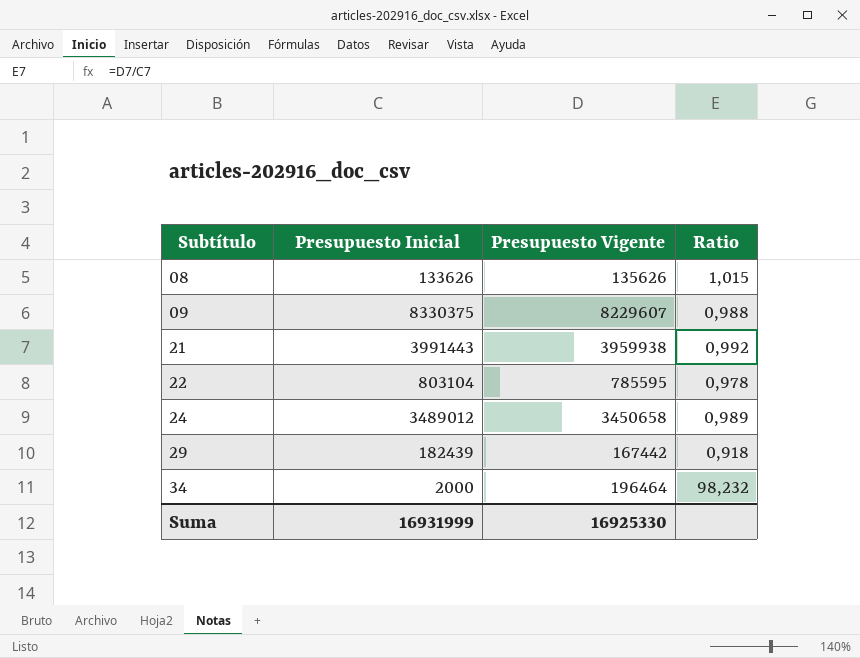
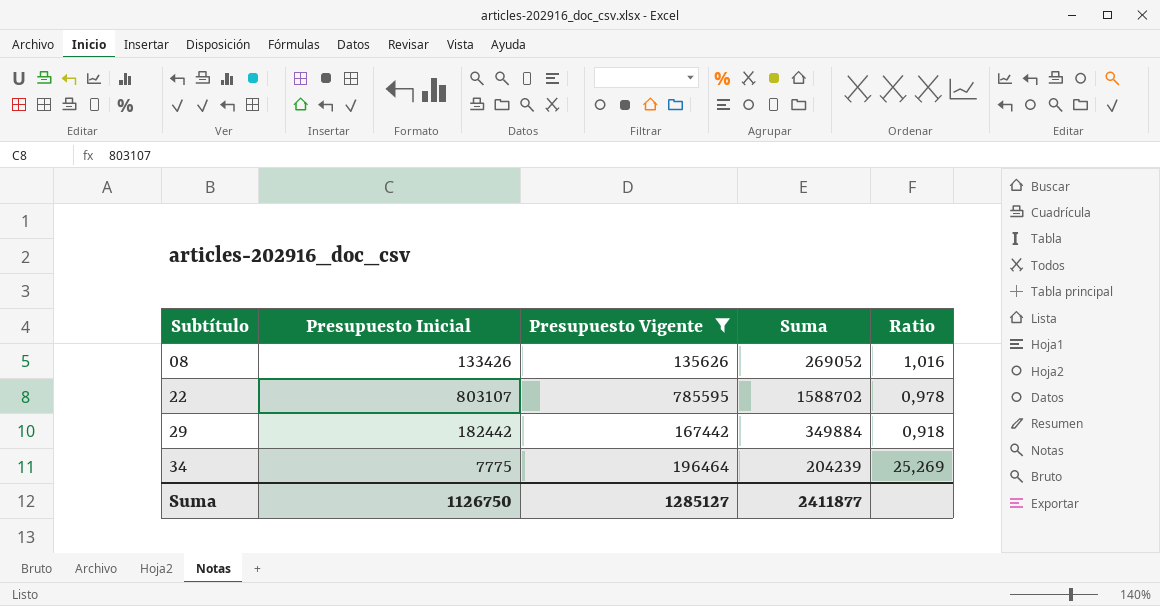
filter: none -> Presupuesto Vigente <= 785595
column Suma | formula: none -> [Presupuesto Inicial] + [Presupuesto Vigente]
08 | Presupuesto Inicial: 133626 -> 133426
08 | Ratio: 1,015 -> 1,016
22 | Presupuesto Inicial: 803104 -> 803107
29 | Presupuesto Inicial: 182439 -> 182442
34 | Presupuesto Inicial: 2000 -> 7775
34 | Ratio: 98,232 -> 25,269
Suma | Presupuesto Inicial: 16931999 -> 1126750
Suma | Presupuesto Vigente: 16925330 -> 1285127

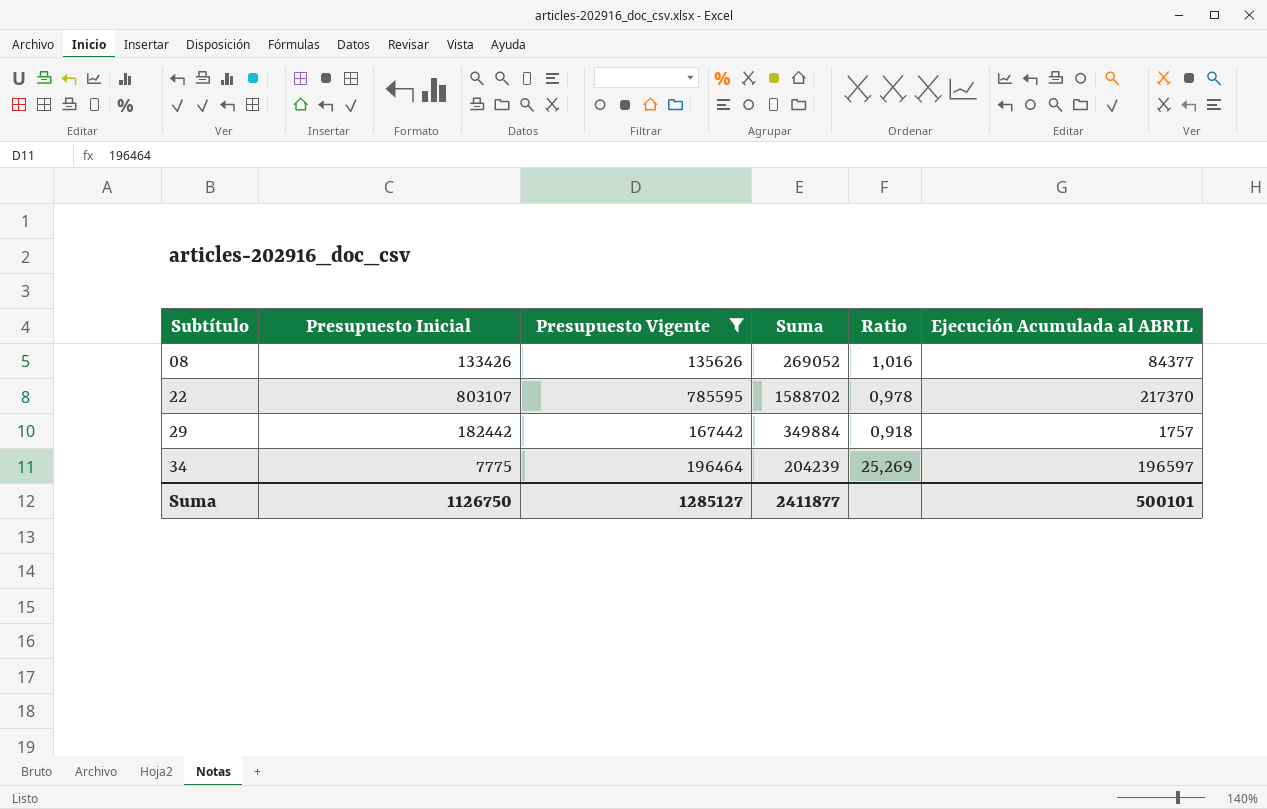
column Ejecución Acumulada al ABRIL | position: none -> 6

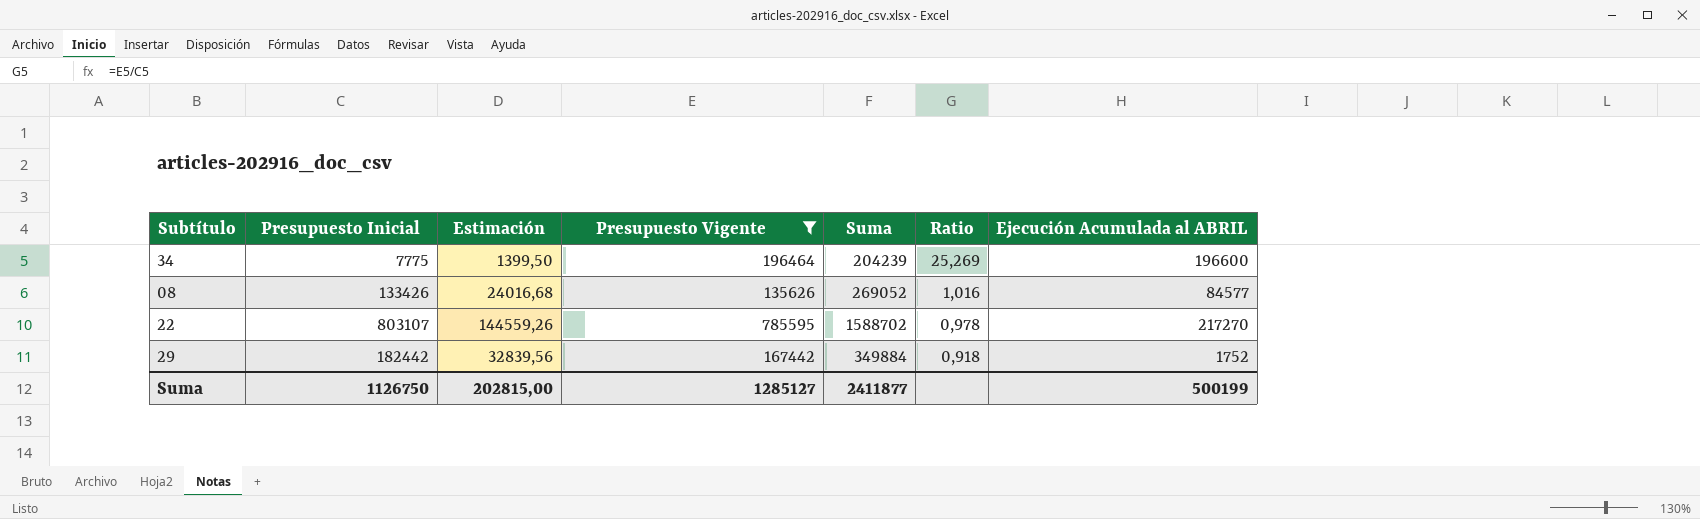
row order: Subtítulo ascending -> Ratio descending
column Estimación | formula: none -> [Presupuesto Inicial] * 0,18
34 | Ejecución Acumulada al ABRIL: 196597 -> 196600
08 | Ejecución Acumulada al ABRIL: 84377 -> 84577
22 | Ejecución Acumulada al ABRIL: 217370 -> 217270
29 | Ejecución Acumulada al ABRIL: 1757 -> 1752
Suma | Ejecución Acumulada al ABRIL: 500101 -> 500199

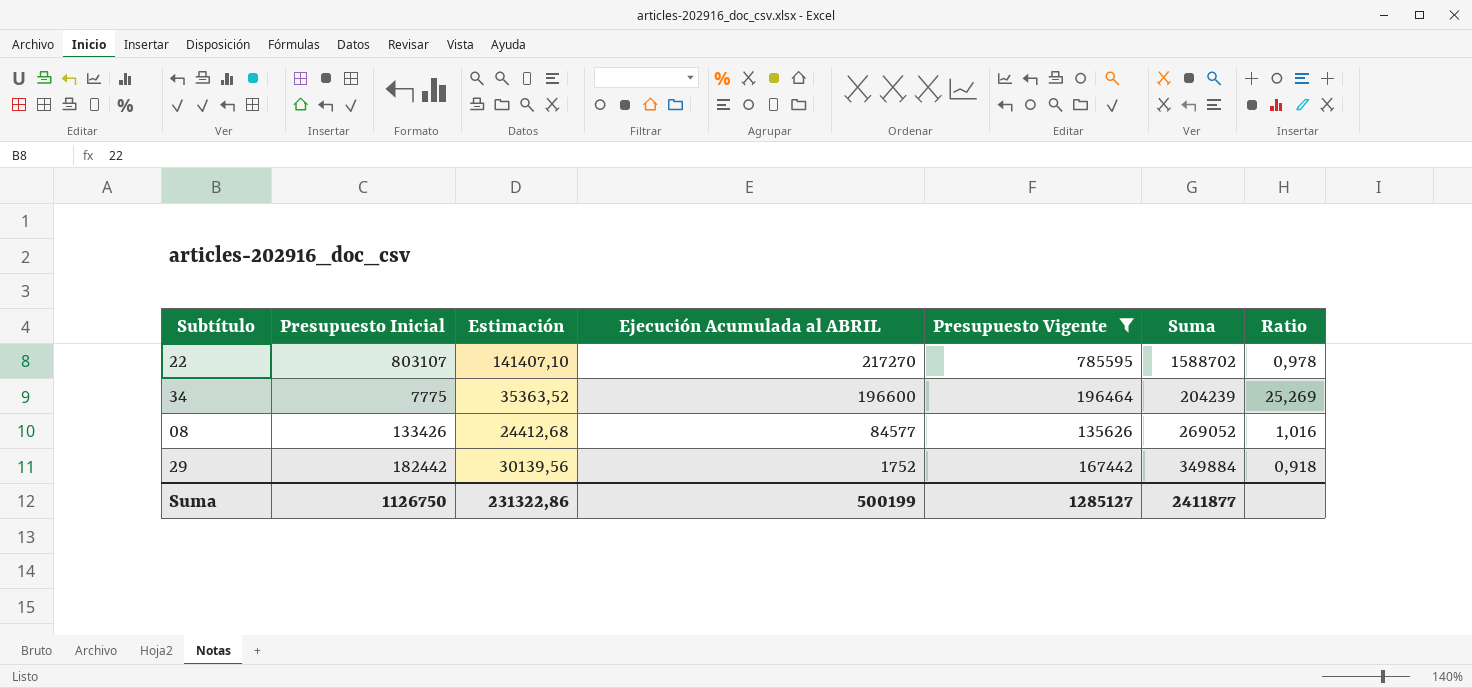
row order: Ratio descending -> Ejecución Acumulada al ABRIL descending
column Estimación | formula: [Presupuesto Inicial] * 0,18 -> [Presupuesto Vigente] * 0,18
column Ejecución Acumulada al ABRIL | position: 7 -> 4
Suma | Estimación: 202815,00 -> 231322,86

